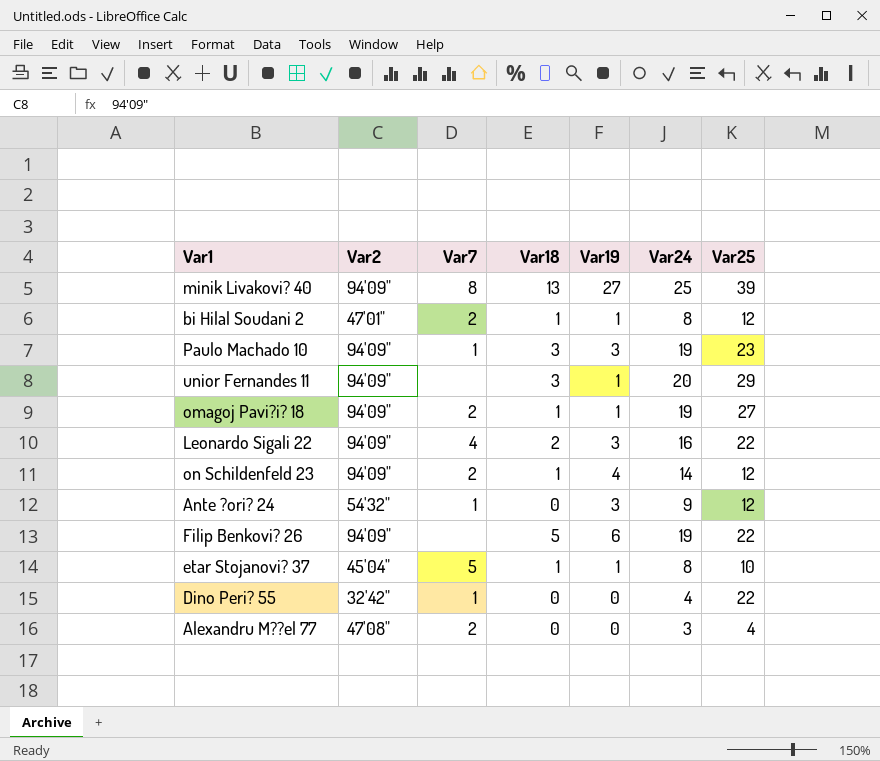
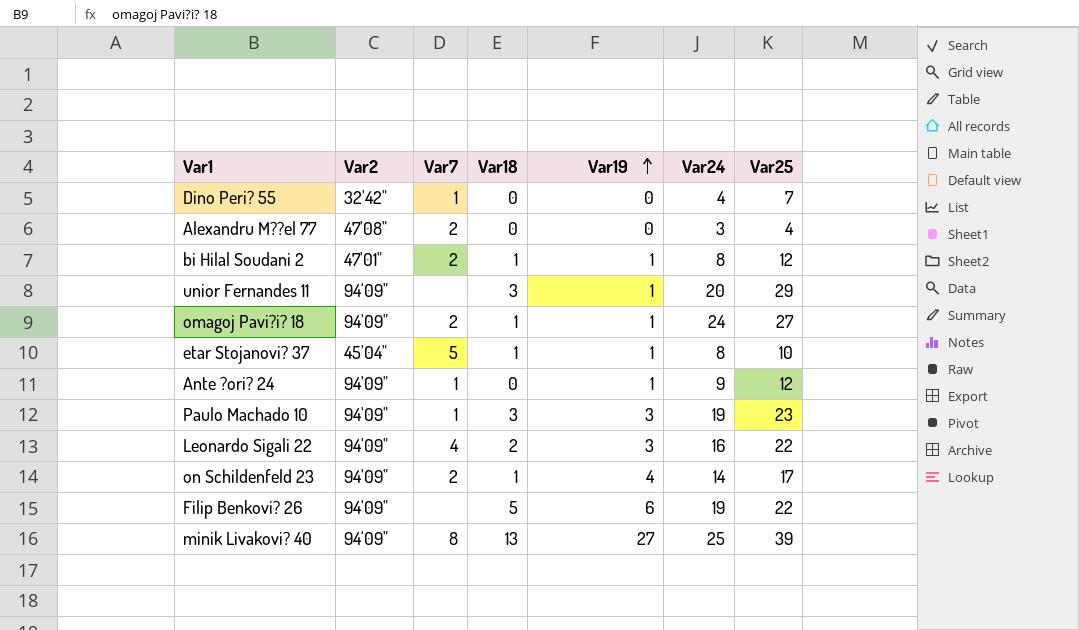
row order: none -> Var19 ascending
Dino Peri? 55 | Var25: 22 -> 7
omagoj Pavi?i? 18 | Var24: 19 -> 24
Ante ?ori? 24 | Var2: 54'32" -> 94'09"
Ante ?ori? 24 | Var19: 3 -> 1
on Schildenfeld 23 | Var25: 12 -> 17

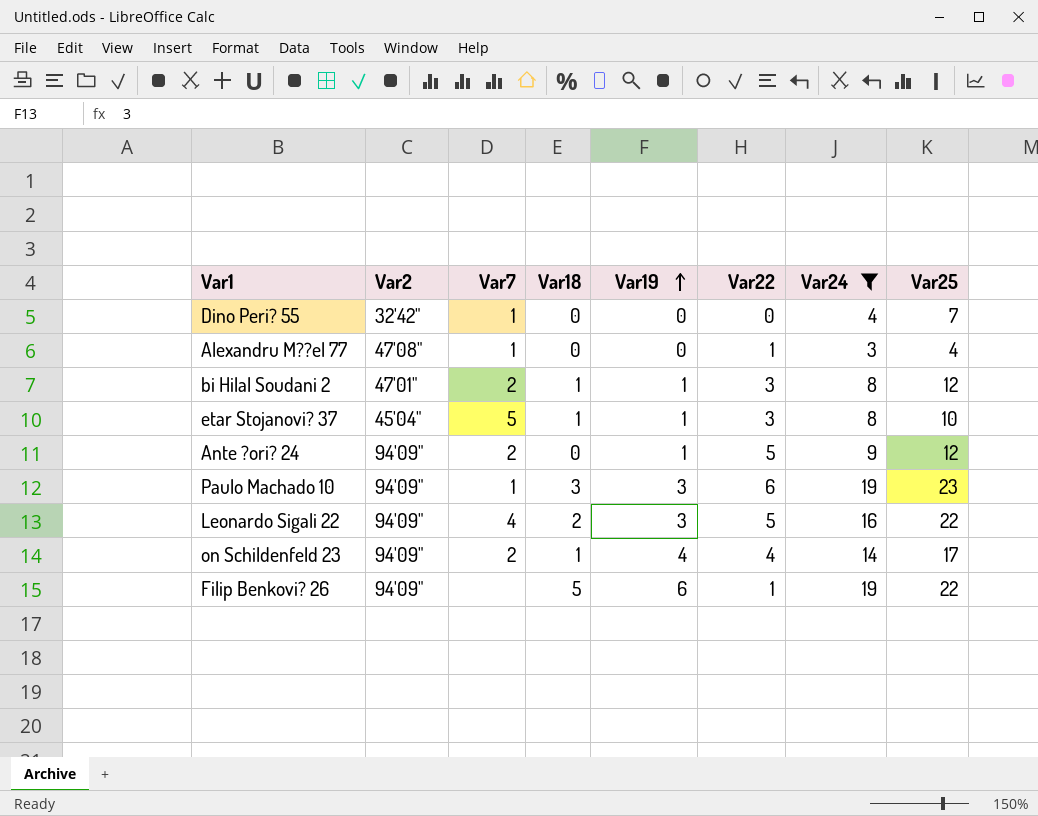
filter: none -> Var24 <= 19
column Var22 | position: none -> 6
Alexandru M??el 77 | Var7: 2 -> 1
Ante ?ori? 24 | Var7: 1 -> 2

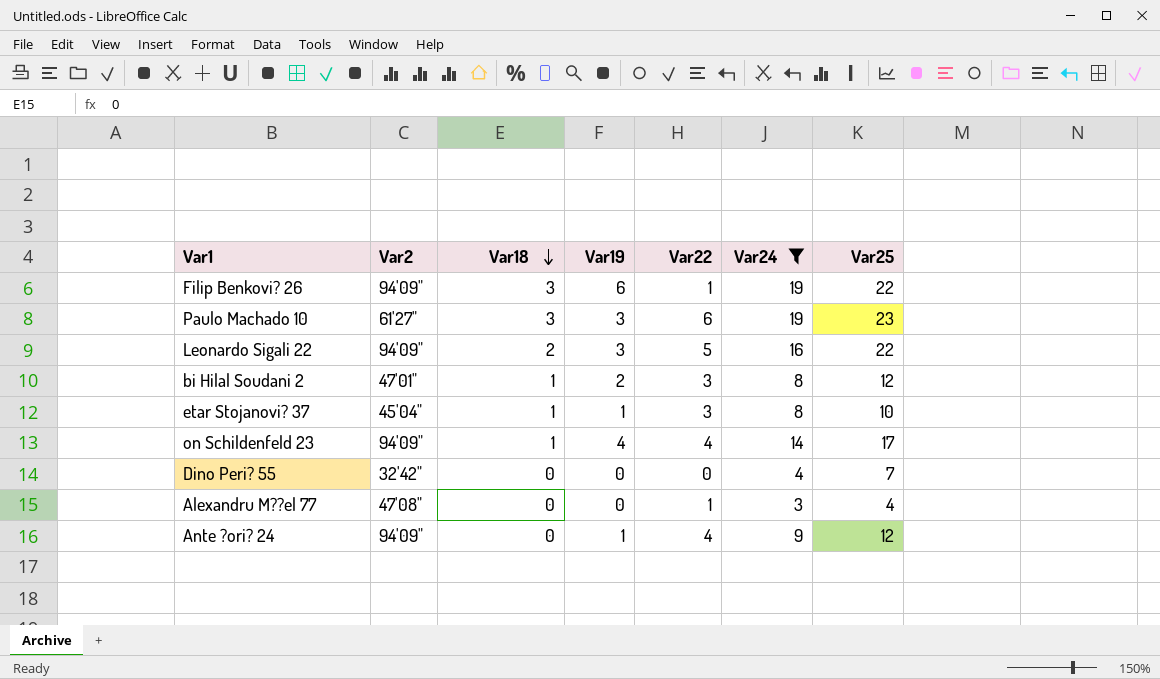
row order: Var19 ascending -> Var18 descending
column Var7 | position: 3 -> none
Filip Benkovi? 26 | Var18: 5 -> 3
Paulo Machado 10 | Var2: 94'09" -> 61'27"
bi Hilal Soudani 2 | Var19: 1 -> 2
Ante ?ori? 24 | Var22: 5 -> 4

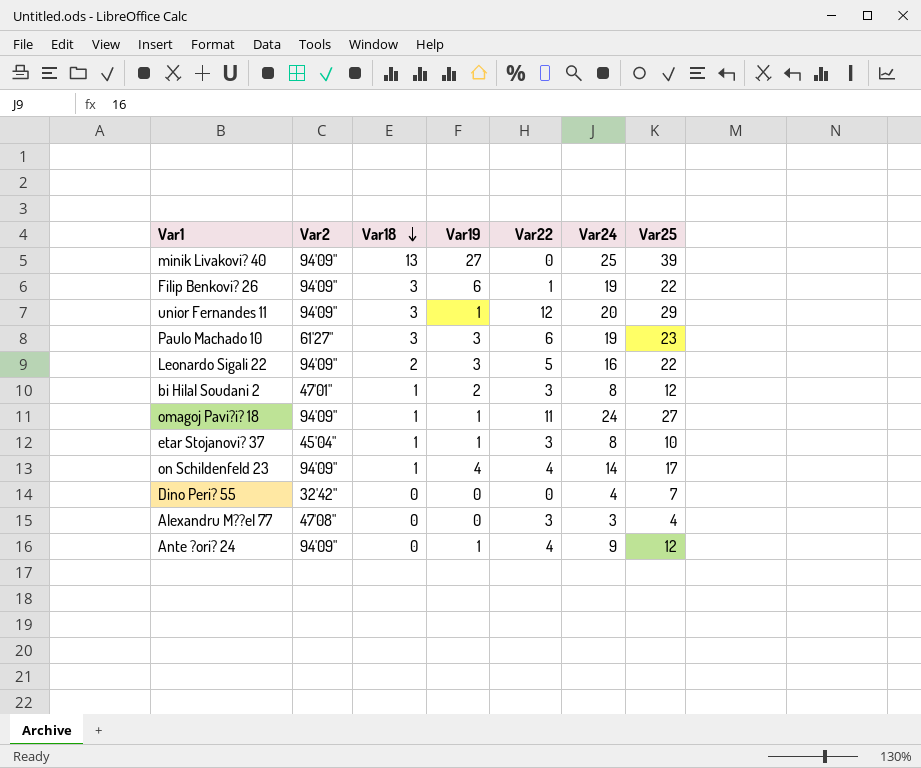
filter: Var24 <= 19 -> none
Alexandru M??el 77 | Var22: 1 -> 3

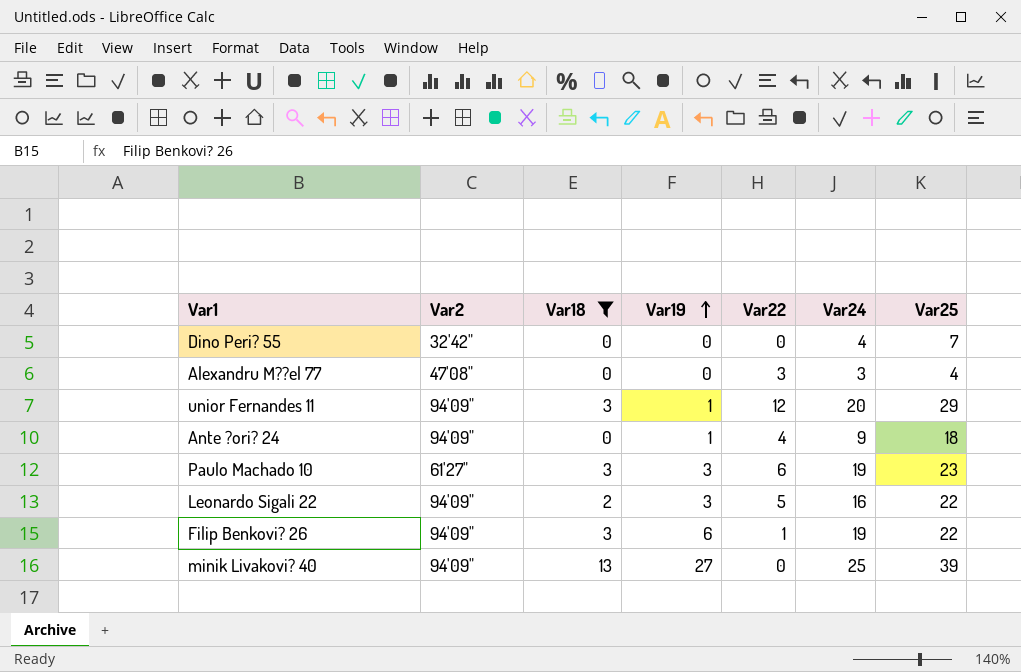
filter: none -> Var18 != 1
row order: Var18 descending -> Var19 ascending
Ante ?ori? 24 | Var25: 12 -> 18

